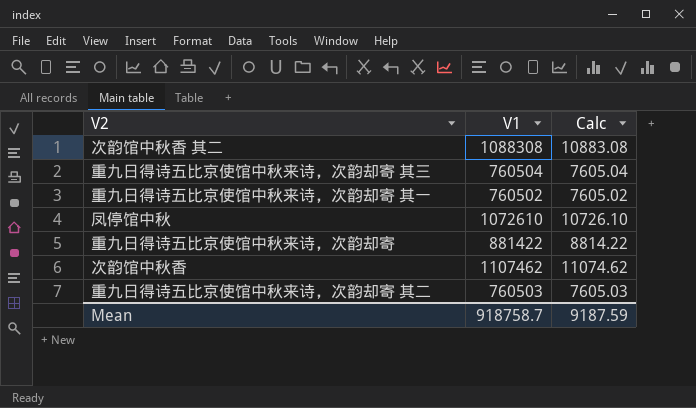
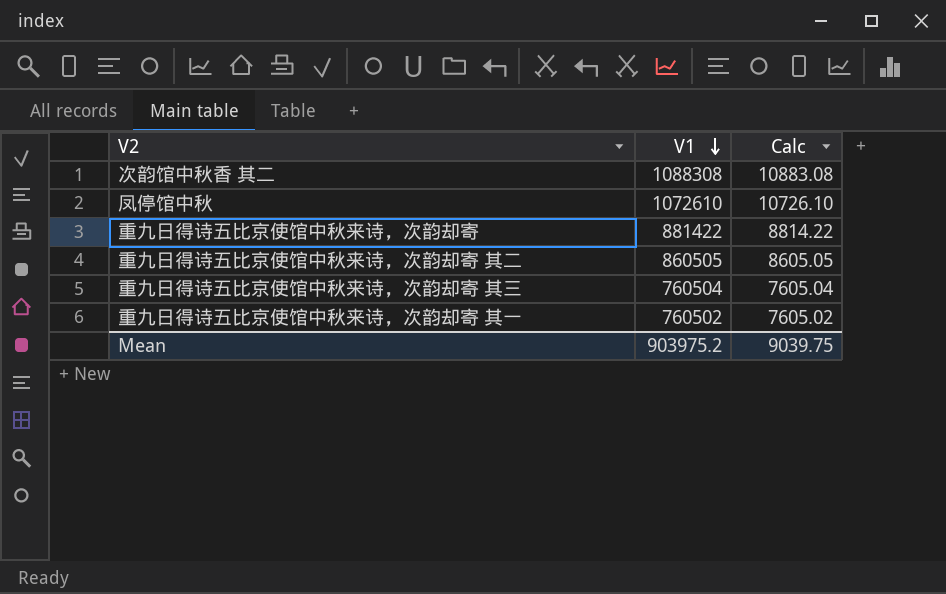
row order: none -> V1 descending
row 次韵馆中秋香: 1107462 | 11074.62 -> none
重九日得诗五比京使馆中秋来诗，次韵却寄 其二 | V1: 760503 -> 860505
重九日得诗五比京使馆中秋来诗，次韵却寄 其二 | Calc: 7605.03 -> 8605.05
Mean | V1: 918758.7 -> 903975.2
Mean | Calc: 9187.59 -> 9039.75

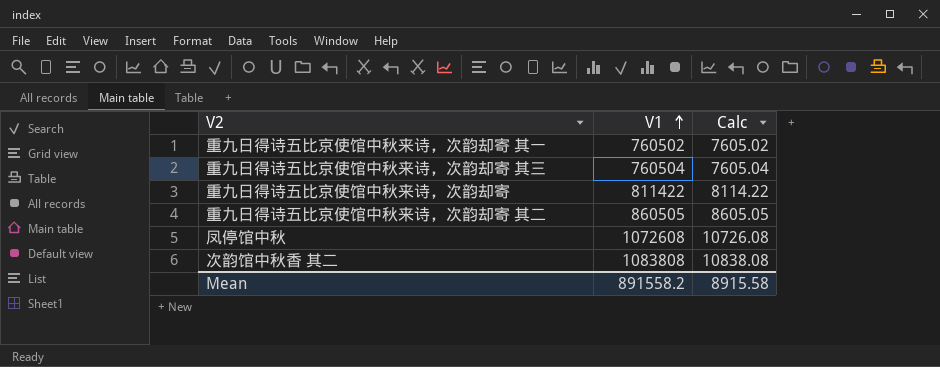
row order: V1 descending -> V1 ascending
重九日得诗五比京使馆中秋来诗，次韵却寄 | V1: 881422 -> 811422
重九日得诗五比京使馆中秋来诗，次韵却寄 | Calc: 8814.22 -> 8114.22
凤停馆中秋 | V1: 1072610 -> 1072608
凤停馆中秋 | Calc: 10726.10 -> 10726.08
次韵馆中秋香 其二 | V1: 1088308 -> 1083808
次韵馆中秋香 其二 | Calc: 10883.08 -> 10838.08
Mean | V1: 903975.2 -> 891558.2
Mean | Calc: 9039.75 -> 8915.58

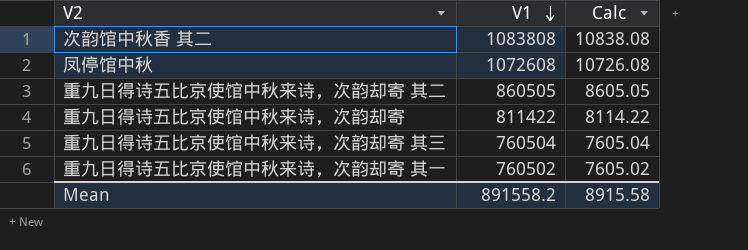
row order: V1 ascending -> V1 descending

